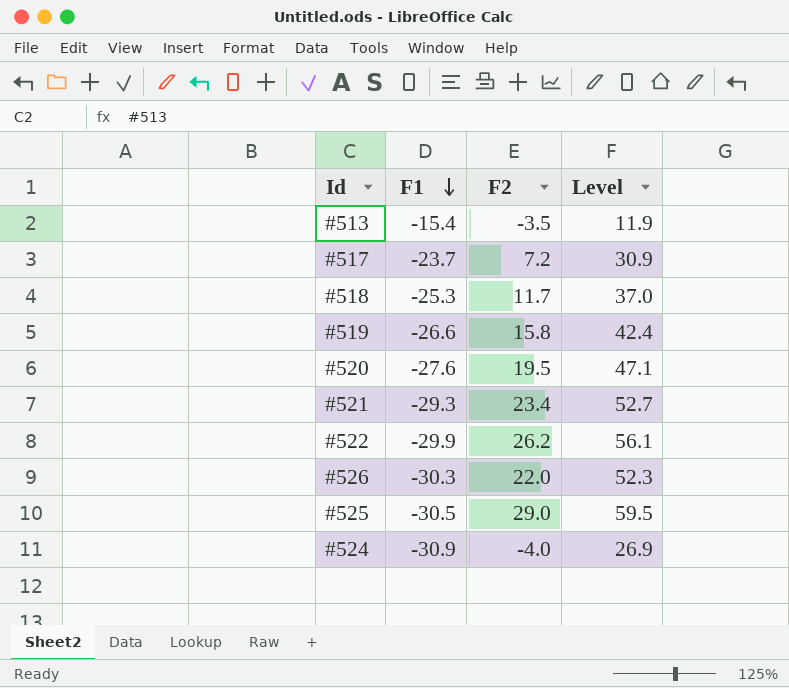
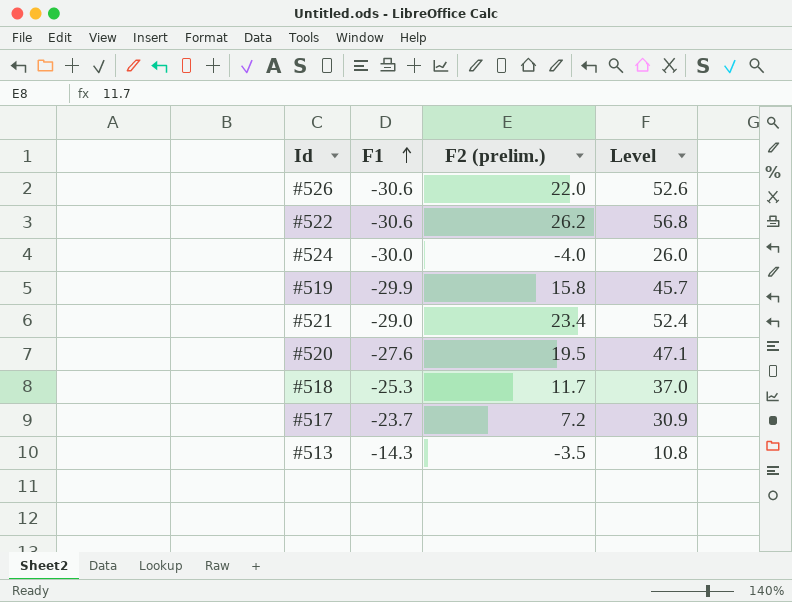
row order: F1 descending -> F1 ascending
column name: F2 -> F2 (prelim.)
row #525: -30.5 | 29.0 | 59.5 -> none
#526 | F1: -30.3 -> -30.6
#526 | Level: 52.3 -> 52.6
#522 | F1: -29.9 -> -30.6
#522 | Level: 56.1 -> 56.8
#524 | F1: -30.9 -> -30.0
#524 | Level: 26.9 -> 26.0
#519 | F1: -26.6 -> -29.9
#519 | Level: 42.4 -> 45.7
#521 | F1: -29.3 -> -29.0
#521 | Level: 52.7 -> 52.4
#513 | F1: -15.4 -> -14.3
#513 | Level: 11.9 -> 10.8

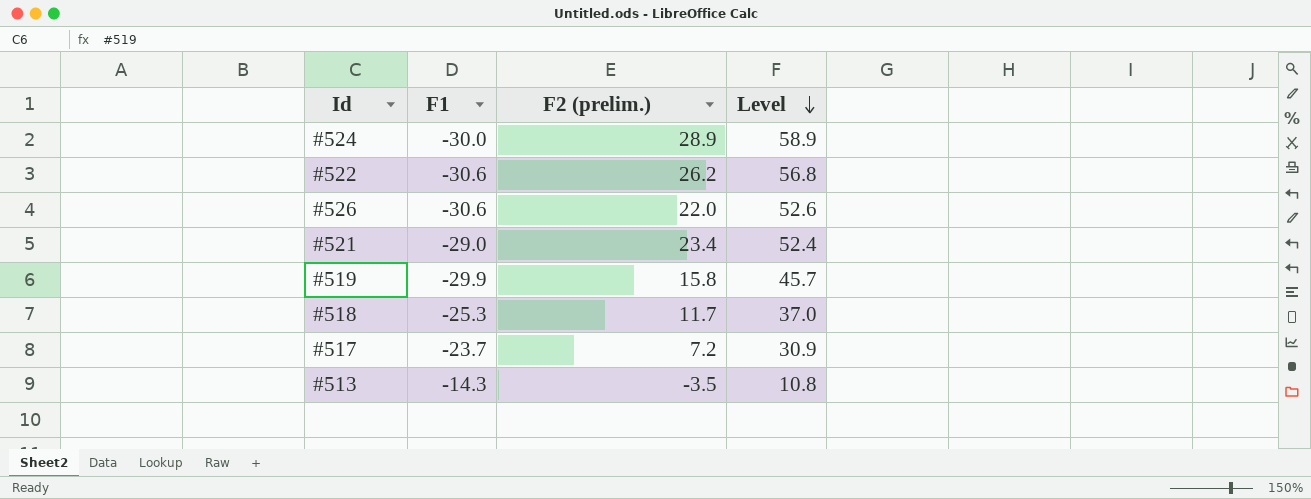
row order: F1 ascending -> Level descending
row #520: -27.6 | 19.5 | 47.1 -> none
#524 | F2 (prelim.): -4.0 -> 28.9
#524 | Level: 26.0 -> 58.9

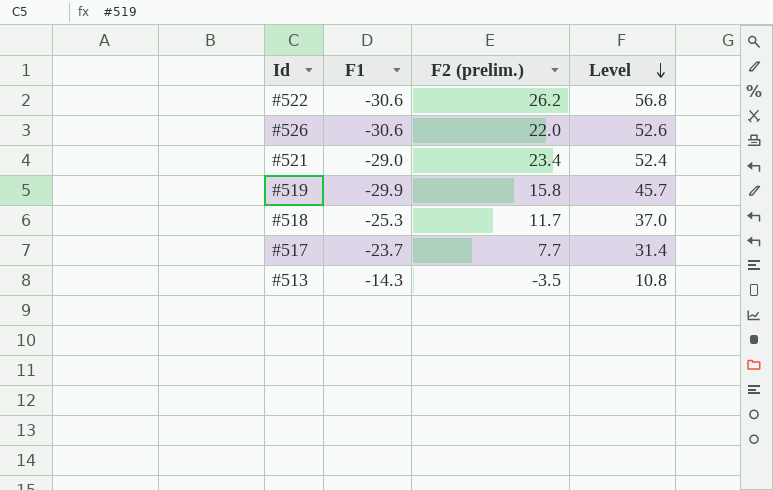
row #524: -30.0 | 28.9 | 58.9 -> none
#517 | F2 (prelim.): 7.2 -> 7.7
#517 | Level: 30.9 -> 31.4

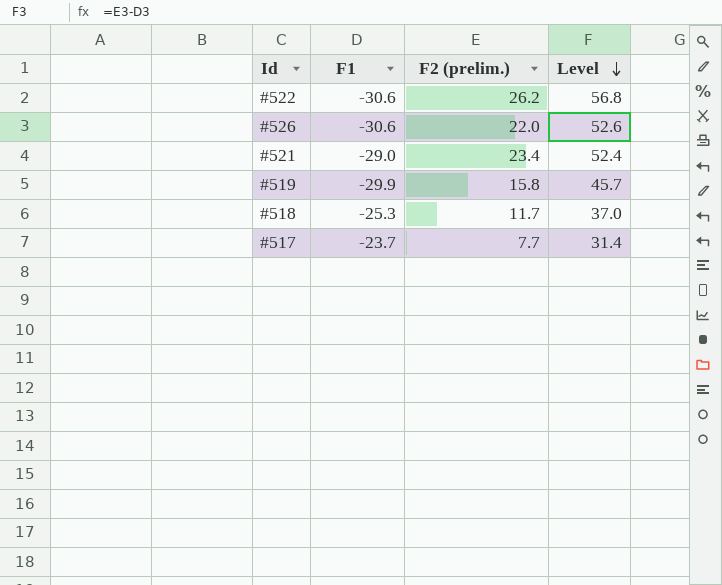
row #513: -14.3 | -3.5 | 10.8 -> none

